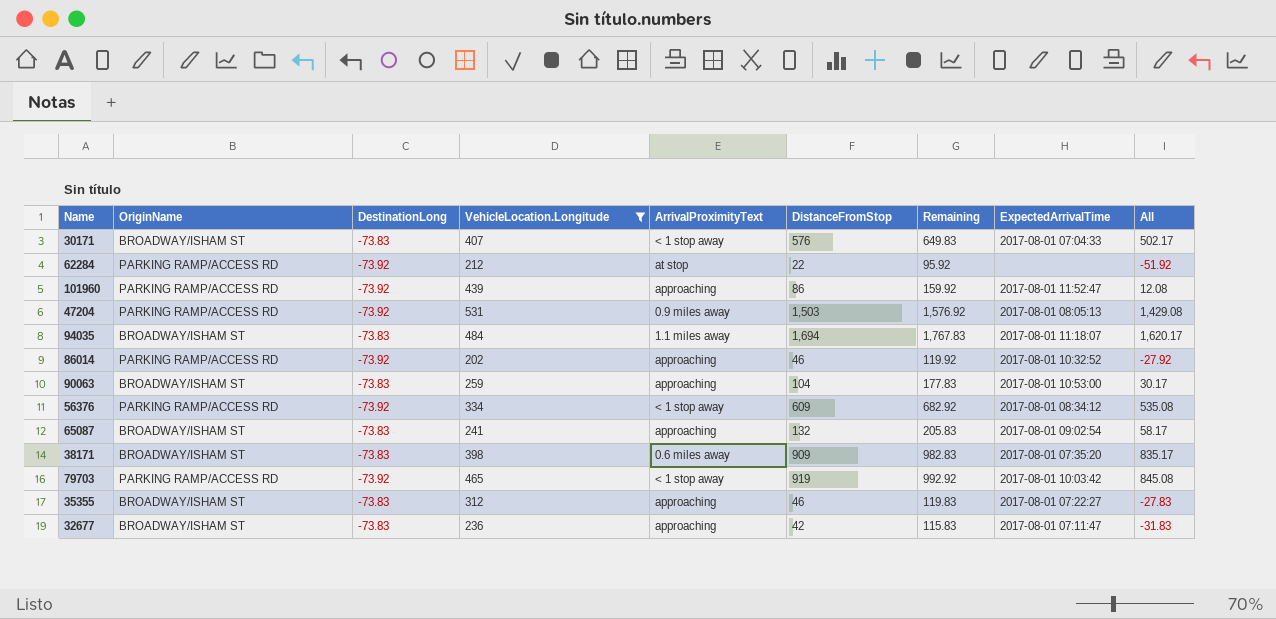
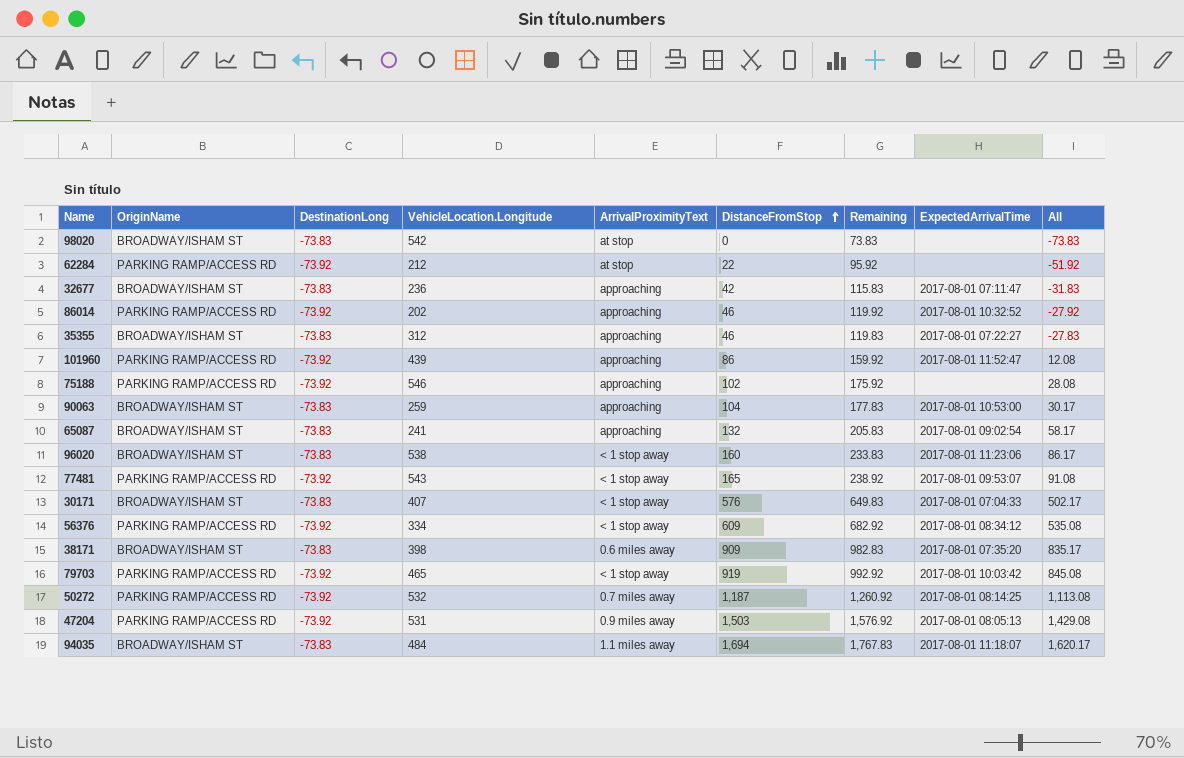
filter: VehicleLocation.Longitude <= 531 -> none
row order: none -> DistanceFromStop ascending

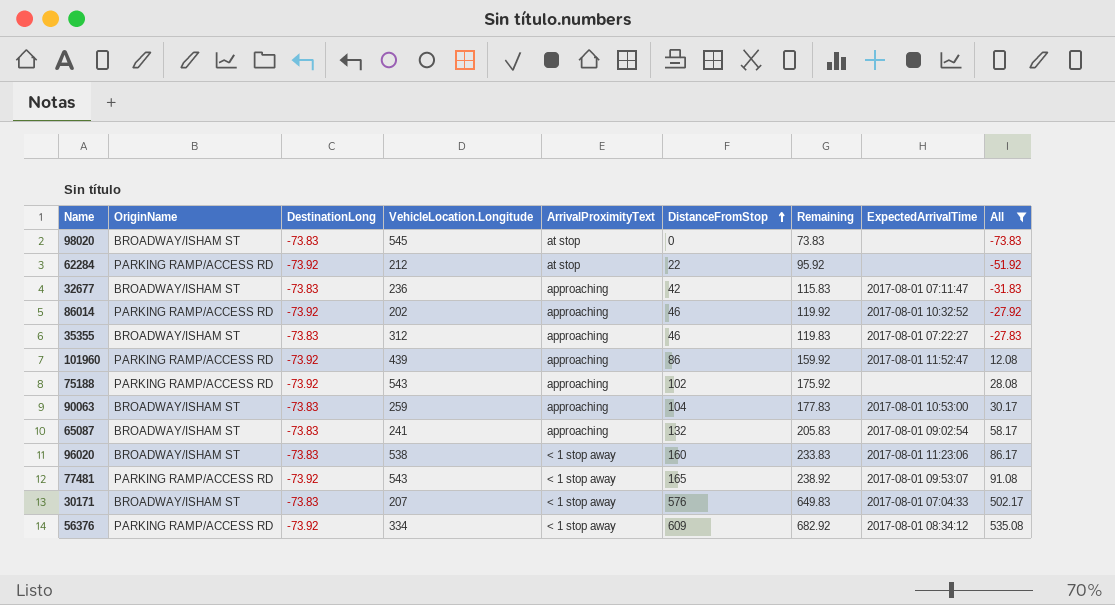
filter: none -> All <= 535.08
98020 | VehicleLocation.Longitude: 542 -> 545
75188 | VehicleLocation.Longitude: 546 -> 543
30171 | VehicleLocation.Longitude: 407 -> 207

